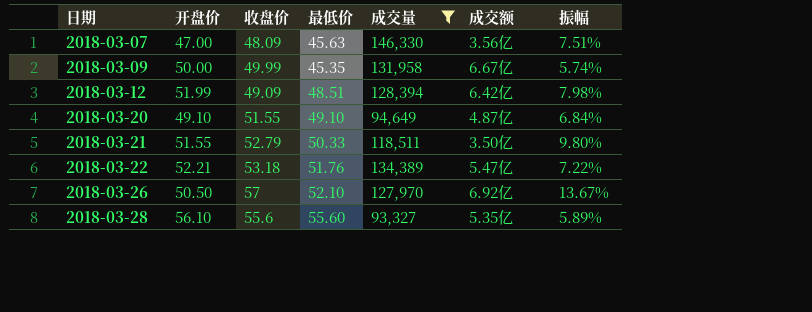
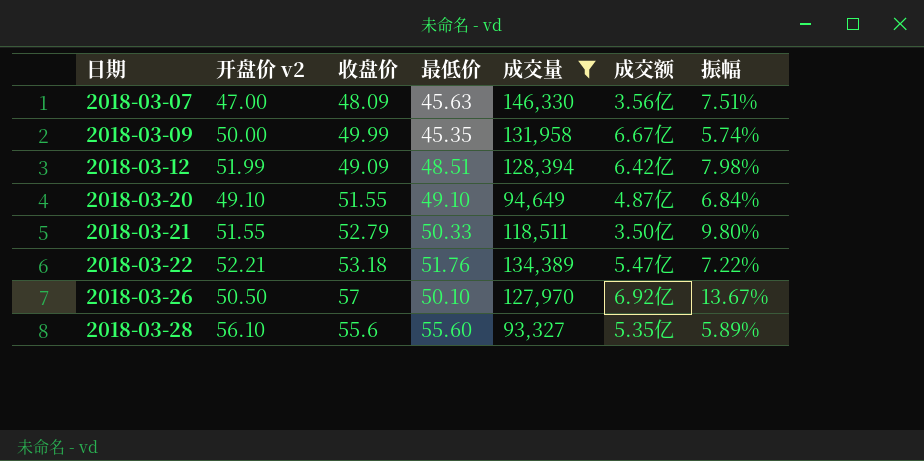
column name: 开盘价 -> 开盘价 v2
2018-03-26 | 最低价: 52.10 -> 50.10

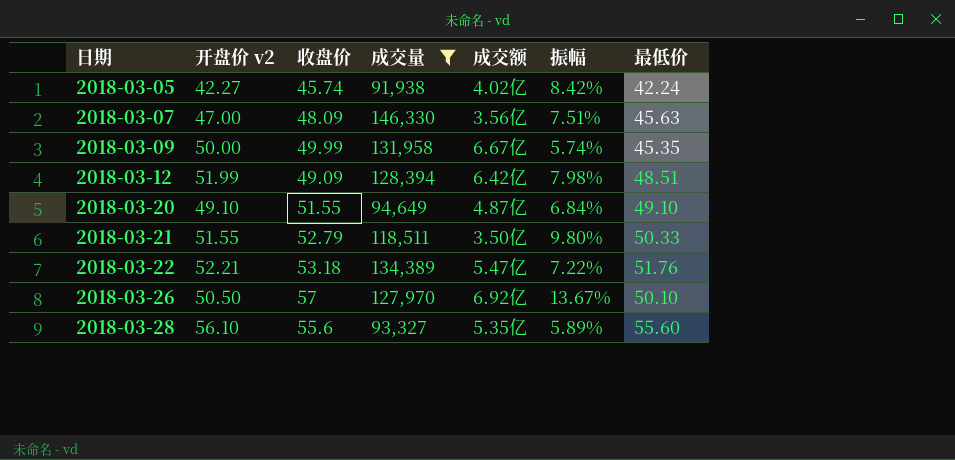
column 最低价 | position: 4 -> 7
row 2018-03-05: none -> 42.27 | 45.74 | 91,938 | 4.02亿 | 8.42% | 42.24

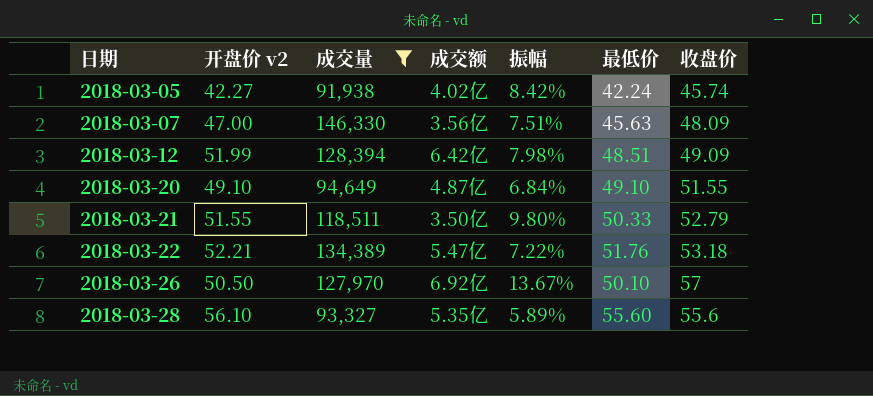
column 收盘价 | position: 3 -> 7
row 2018-03-09: 50.00 | 49.99 | 131,958 | 6.67亿 | 5.74% | 45.35 -> none

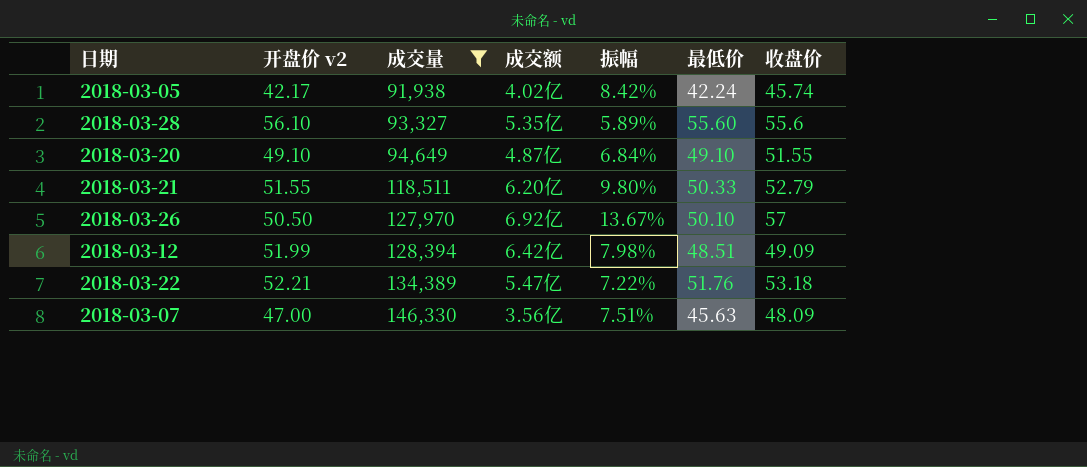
row order: 日期 ascending -> 成交量 ascending
2018-03-05 | 开盘价 v2: 42.27 -> 42.17
2018-03-21 | 成交额: 3.50亿 -> 6.20亿

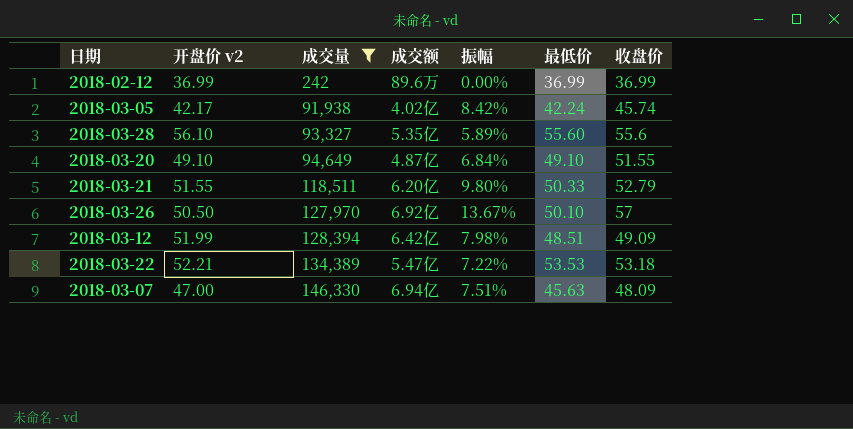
row 2018-02-12: none -> 36.99 | 242 | 89.6万 | 0.00% | 36.99 | 36.99
2018-03-22 | 最低价: 51.76 -> 53.53
2018-03-07 | 成交额: 3.56亿 -> 6.94亿

